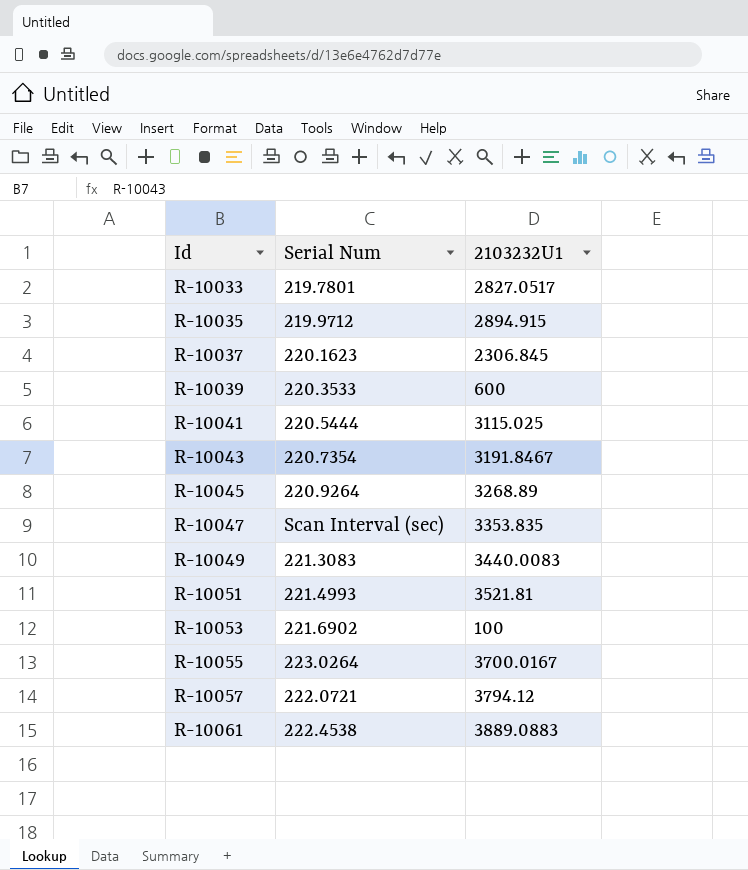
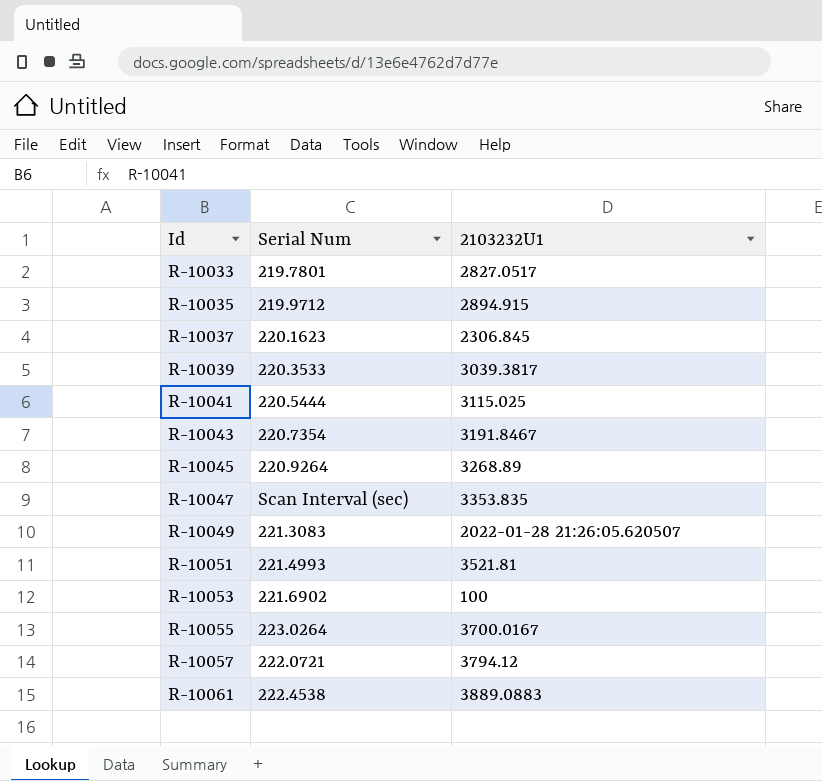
R-10039 | 2103232U1: 600 -> 3039.3817
R-10049 | 2103232U1: 3440.0083 -> 2022-01-28 21:26:05.620507

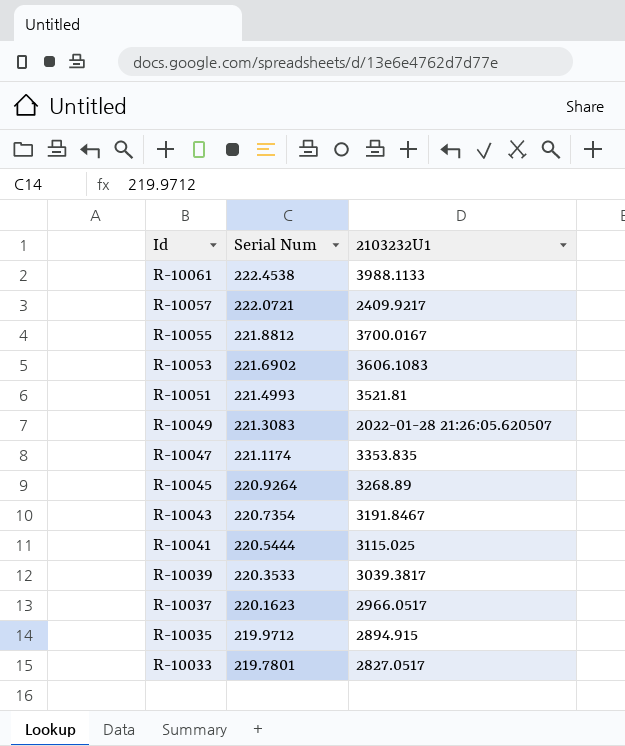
row order: Id ascending -> Id descending
R-10061 | 2103232U1: 3889.0883 -> 3988.1133
R-10057 | 2103232U1: 3794.12 -> 2409.9217
R-10055 | Serial Num: 223.0264 -> 221.8812
R-10053 | 2103232U1: 100 -> 3606.1083
R-10047 | Serial Num: Scan Interval (sec) -> 221.1174
R-10037 | 2103232U1: 2306.845 -> 2966.0517

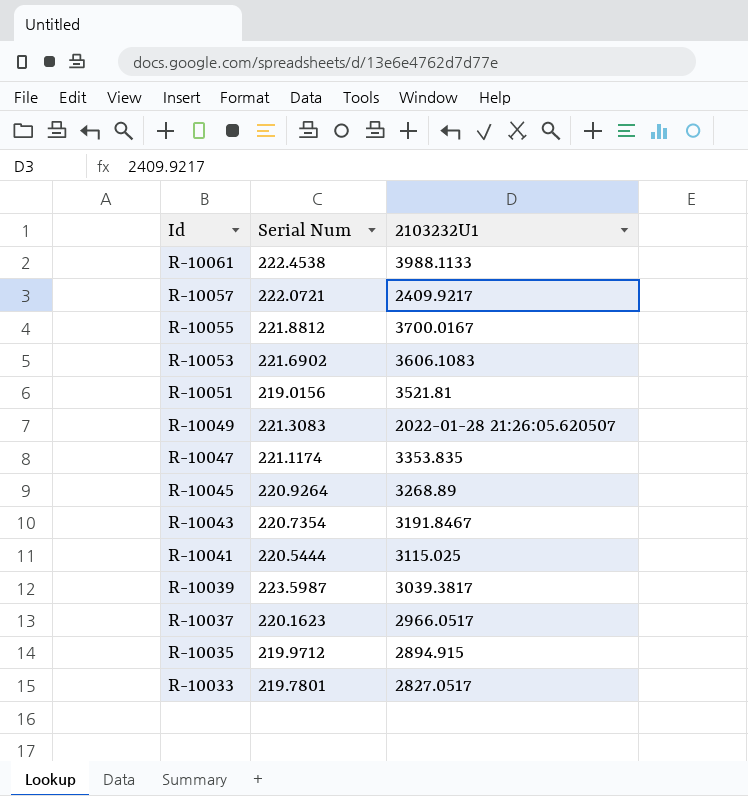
R-10051 | Serial Num: 221.4993 -> 219.0156
R-10039 | Serial Num: 220.3533 -> 223.5987

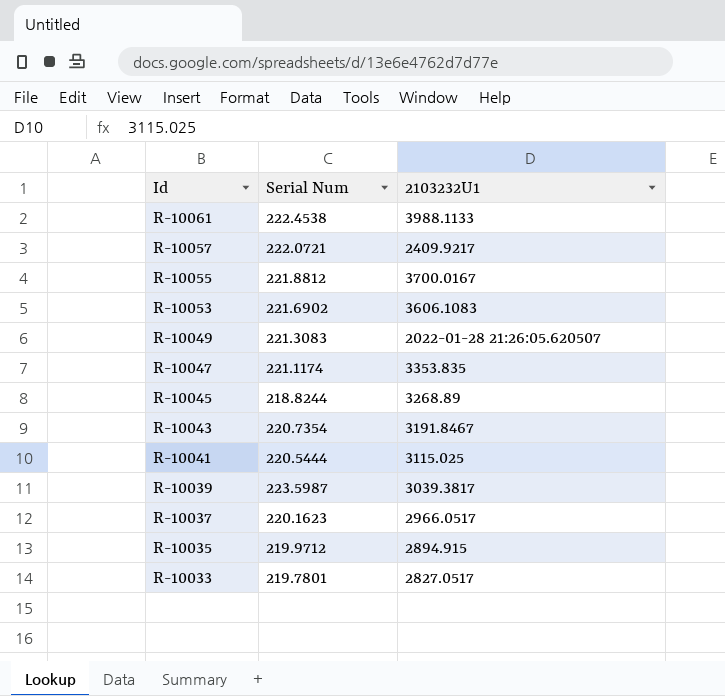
row R-10051: 219.0156 | 3521.81 -> none
R-10045 | Serial Num: 220.9264 -> 218.8244

